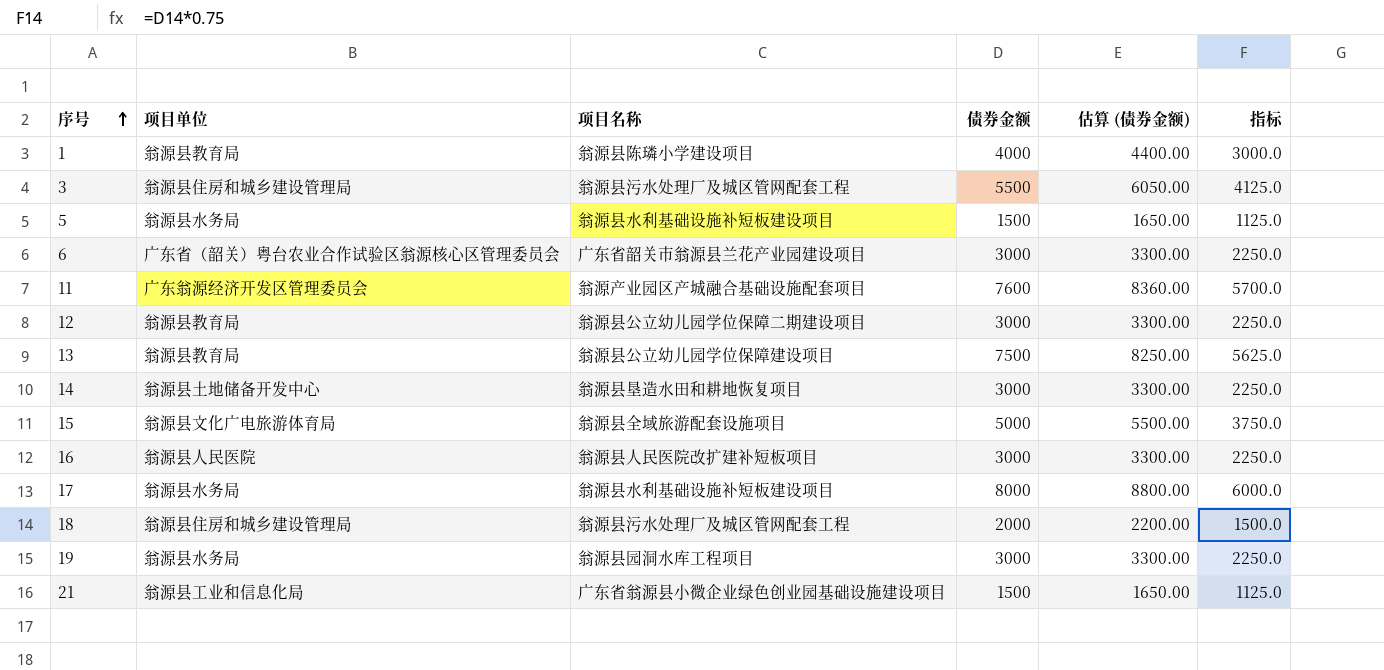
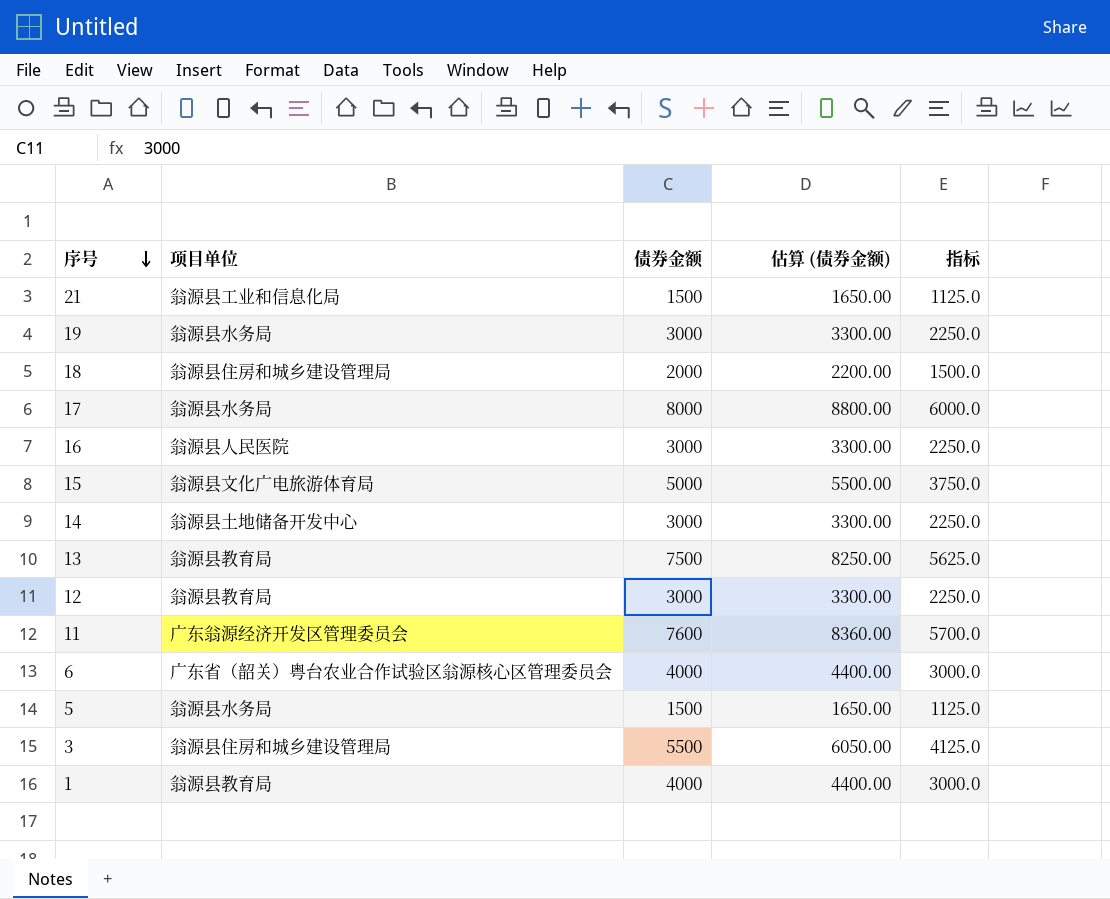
row order: 序号 ascending -> 序号 descending
column 项目名称 | position: 3 -> none
6 | 债券金额: 3000 -> 4000
6 | 估算 (债券金额): 3300.00 -> 4400.00
6 | 指标: 2250.0 -> 3000.0

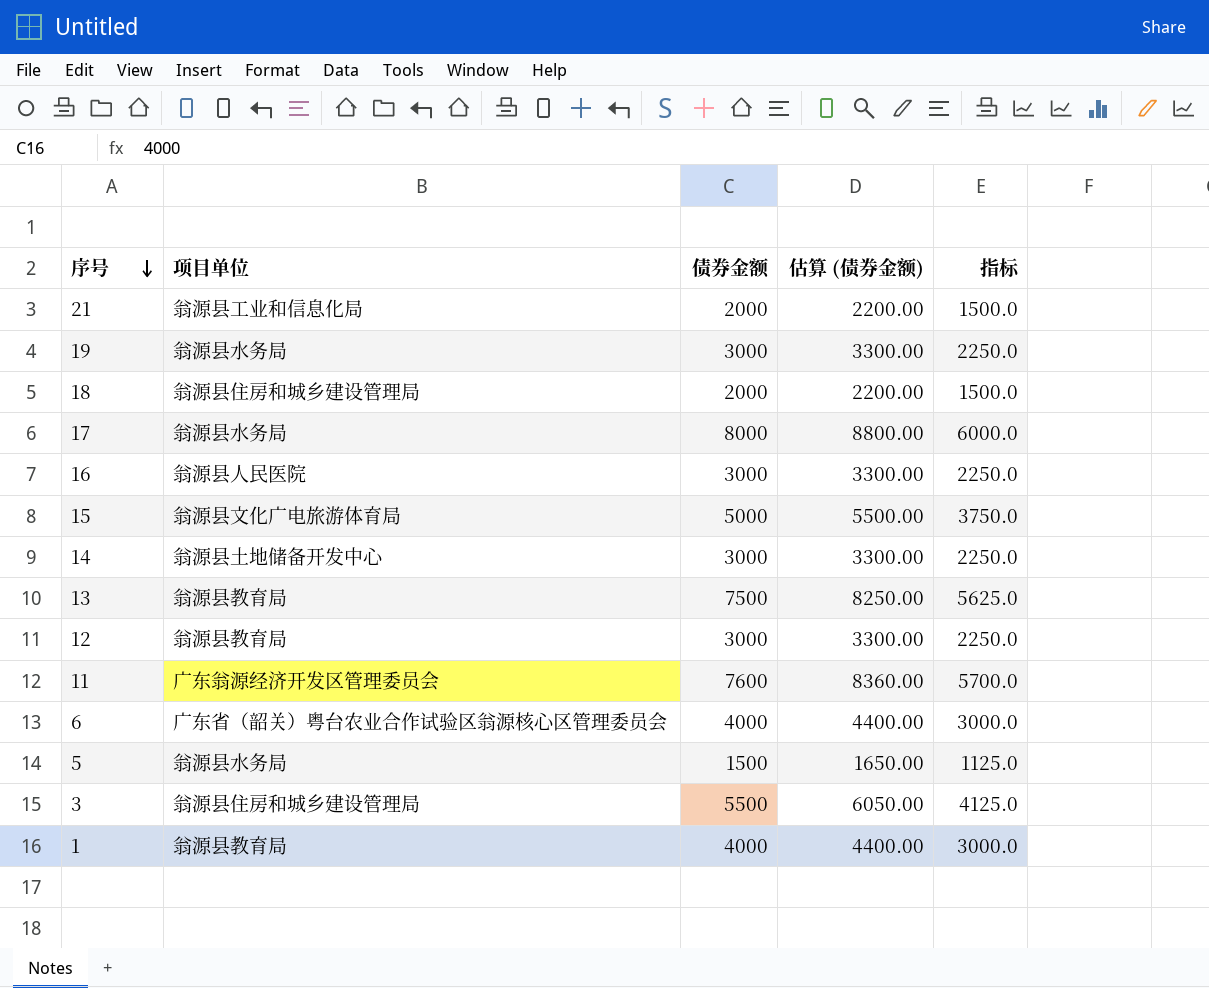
21 | 债券金额: 1500 -> 2000
21 | 估算 (债券金额): 1650.00 -> 2200.00
21 | 指标: 1125.0 -> 1500.0

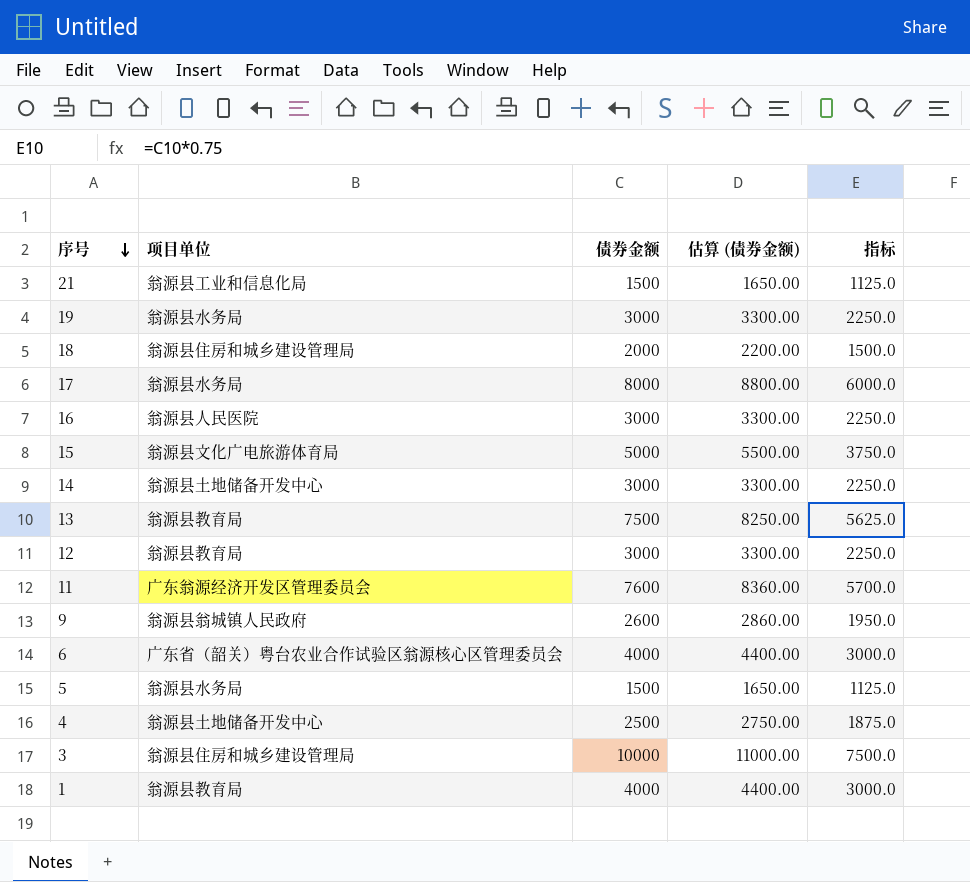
21 | 债券金额: 2000 -> 1500
21 | 估算 (债券金额): 2200.00 -> 1650.00
21 | 指标: 1500.0 -> 1125.0
row 9: none -> 翁源县翁城镇人民政府 | 2600 | 2860.00 | 1950.0
row 4: none -> 翁源县土地储备开发中心 | 2500 | 2750.00 | 1875.0
3 | 债券金额: 5500 -> 10000
3 | 估算 (债券金额): 6050.00 -> 11000.00
3 | 指标: 4125.0 -> 7500.0

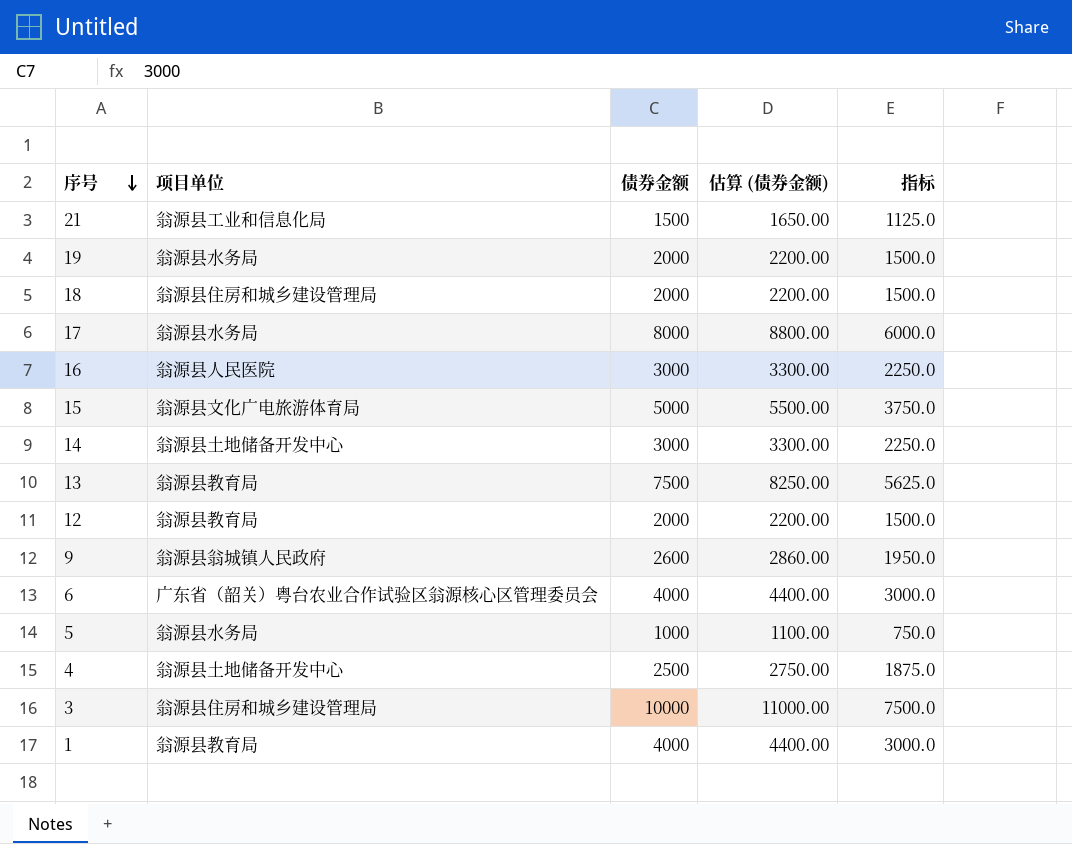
row 11: 广东翁源经济开发区管理委员会 | 7600 | 8360.00 | 5700.0 -> none
19 | 债券金额: 3000 -> 2000
19 | 估算 (债券金额): 3300.00 -> 2200.00
19 | 指标: 2250.0 -> 1500.0
12 | 债券金额: 3000 -> 2000
12 | 估算 (债券金额): 3300.00 -> 2200.00
12 | 指标: 2250.0 -> 1500.0
5 | 债券金额: 1500 -> 1000
5 | 估算 (债券金额): 1650.00 -> 1100.00
5 | 指标: 1125.0 -> 750.0

